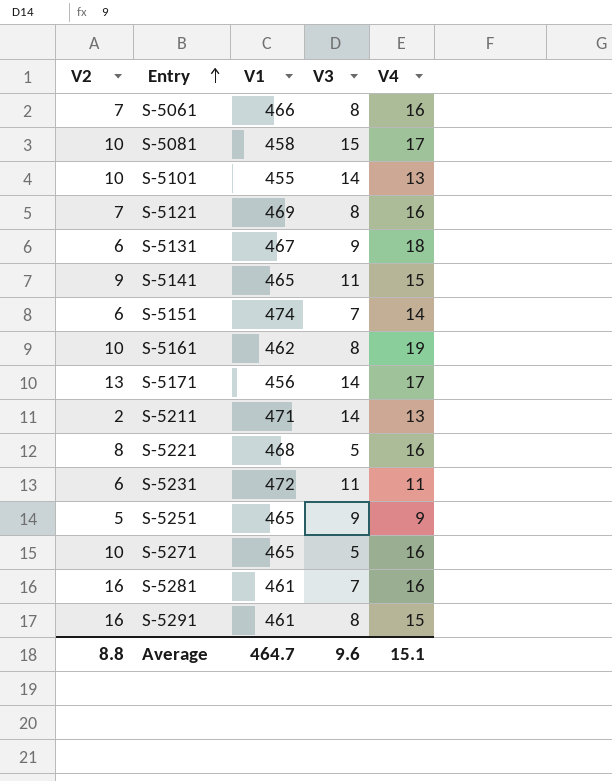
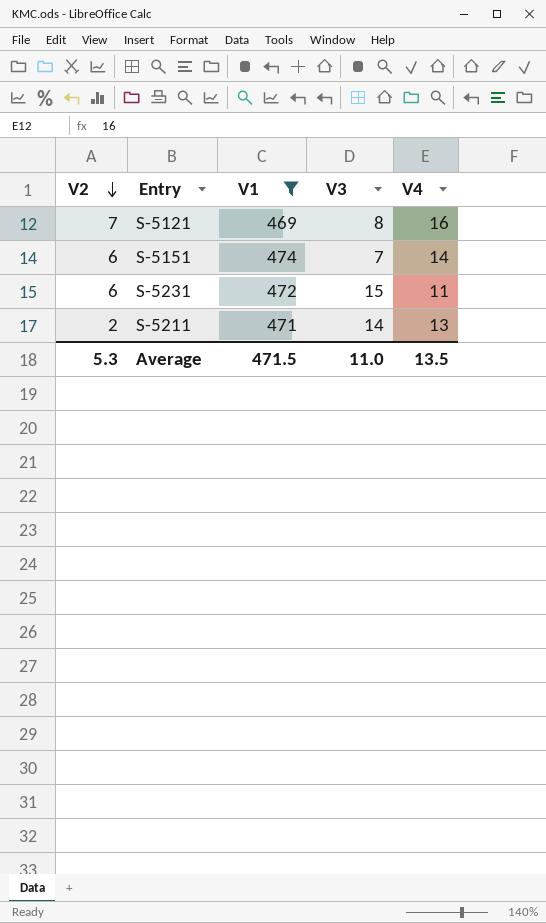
filter: none -> V1 >= 469
row order: Entry ascending -> V2 descending
S-5231 | V3: 11 -> 15
Average | V2: 8.8 -> 5.3
Average | V1: 464.7 -> 471.5
Average | V3: 9.6 -> 11.0
Average | V4: 15.1 -> 13.5

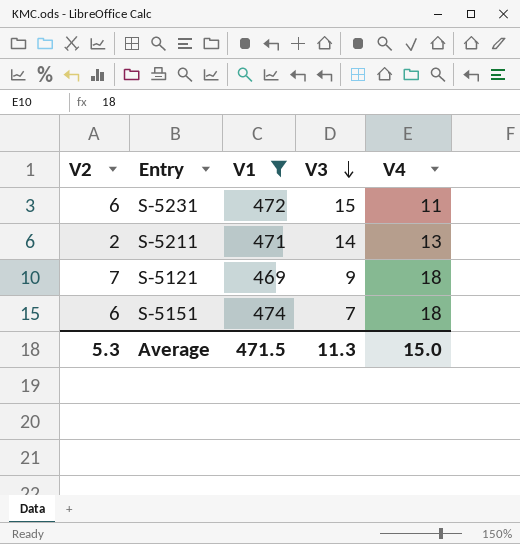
row order: V2 descending -> V3 descending
S-5121 | V3: 8 -> 9
S-5121 | V4: 16 -> 18
S-5151 | V4: 14 -> 18
Average | V3: 11.0 -> 11.3
Average | V4: 13.5 -> 15.0

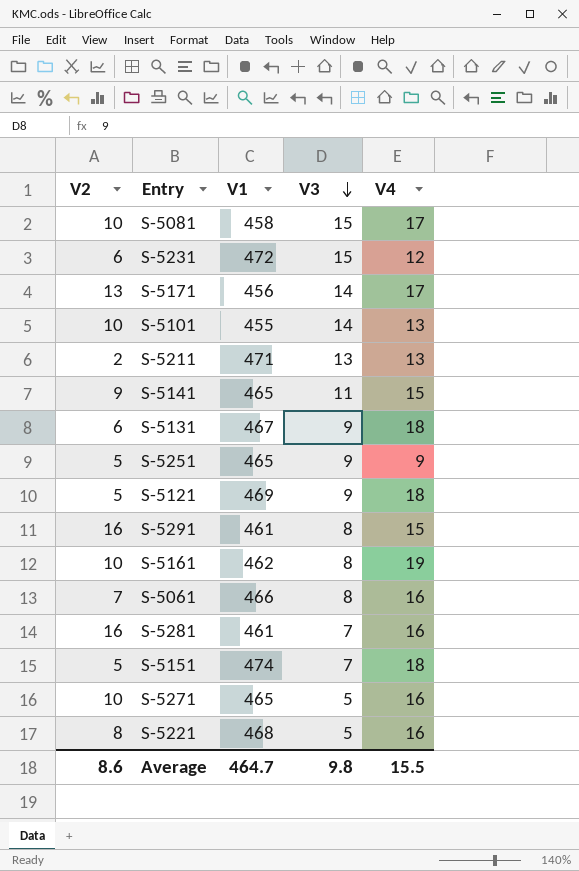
filter: V1 >= 469 -> none
S-5231 | V4: 11 -> 12
S-5211 | V3: 14 -> 13
S-5121 | V2: 7 -> 5
S-5151 | V2: 6 -> 5
Average | V2: 5.3 -> 8.6
Average | V1: 471.5 -> 464.7
Average | V3: 11.3 -> 9.8
Average | V4: 15.0 -> 15.5

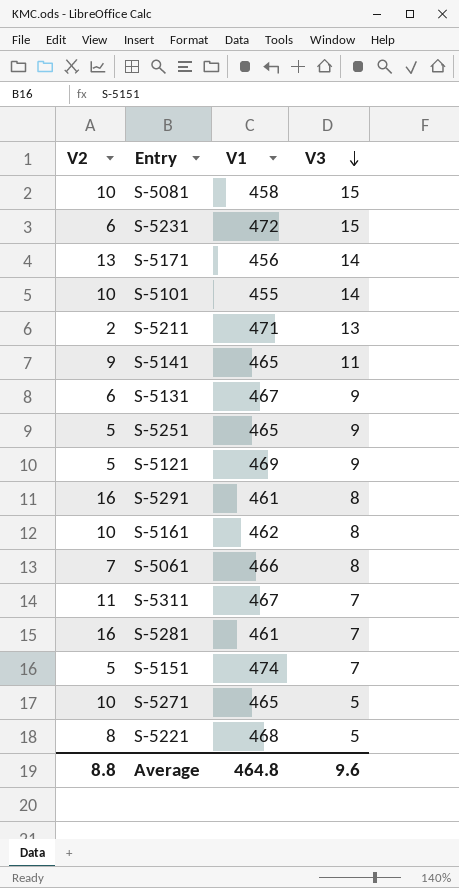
column V4 | position: 5 -> none
row S-5311: none -> 11 | 467 | 7
Average | V2: 8.6 -> 8.8
Average | V1: 464.7 -> 464.8
Average | V3: 9.8 -> 9.6

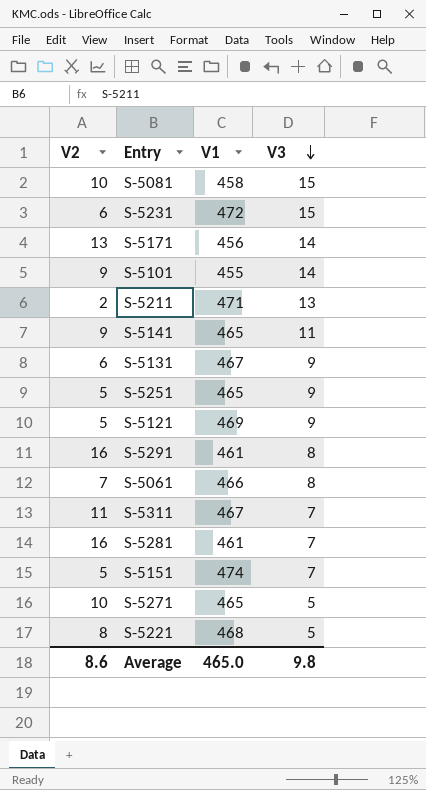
row S-5161: 10 | 462 | 8 -> none
S-5101 | V2: 10 -> 9
Average | V2: 8.8 -> 8.6
Average | V1: 464.8 -> 465.0
Average | V3: 9.6 -> 9.8

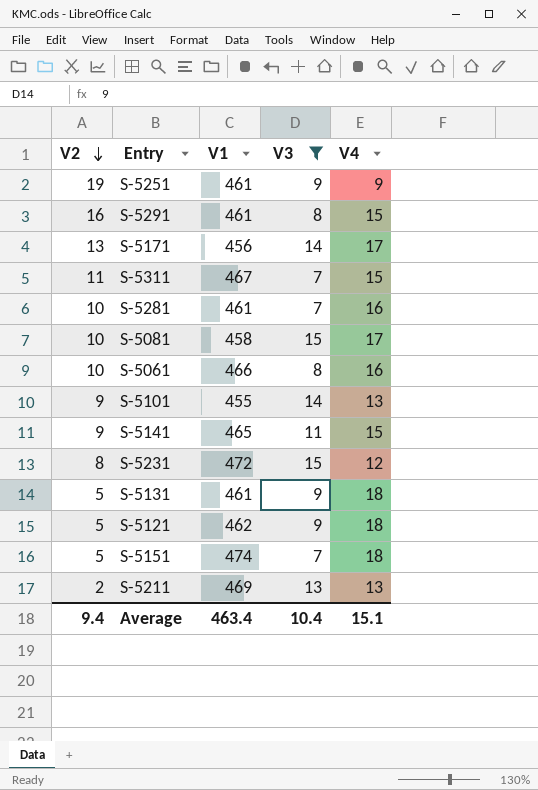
filter: none -> V3 != 5
row order: V3 descending -> V2 descending
column V4 | position: none -> 5
S-5251 | V2: 5 -> 19
S-5251 | V1: 465 -> 461
S-5281 | V2: 16 -> 10
S-5061 | V2: 7 -> 10
S-5231 | V2: 6 -> 8
S-5131 | V2: 6 -> 5
S-5131 | V1: 467 -> 461
S-5121 | V1: 469 -> 462
S-5211 | V1: 471 -> 469
Average | V2: 8.6 -> 9.4
Average | V1: 465.0 -> 463.4
Average | V3: 9.8 -> 10.4

